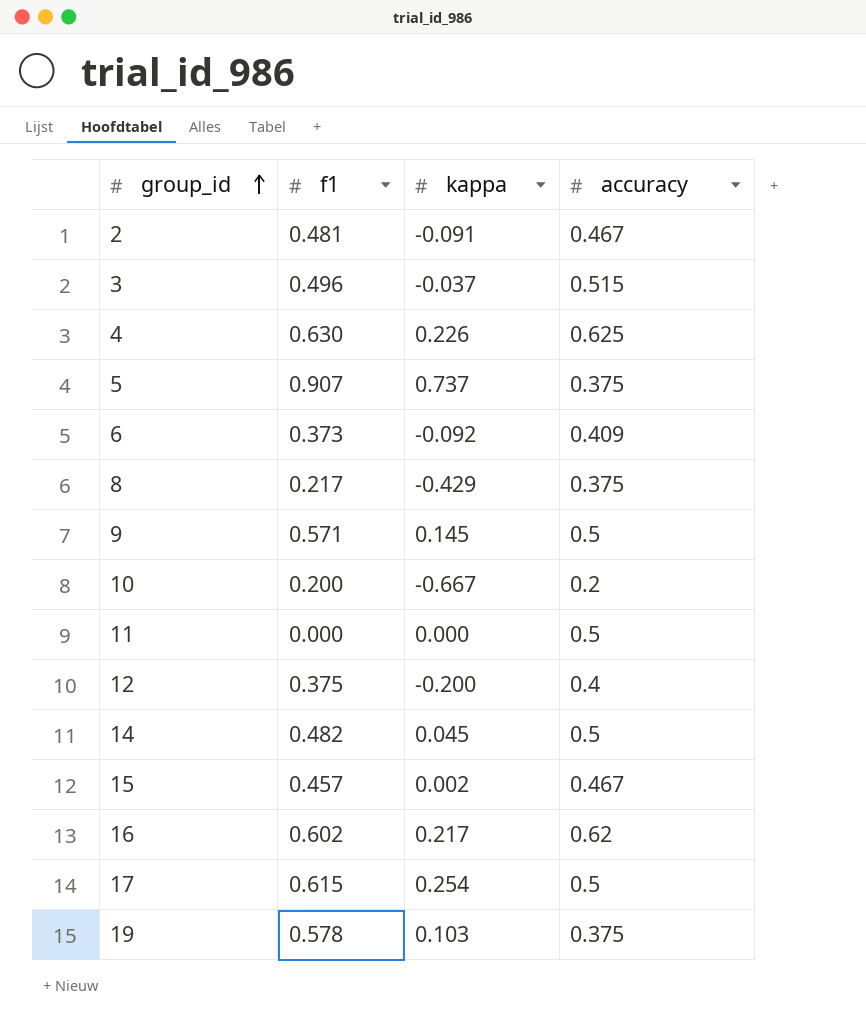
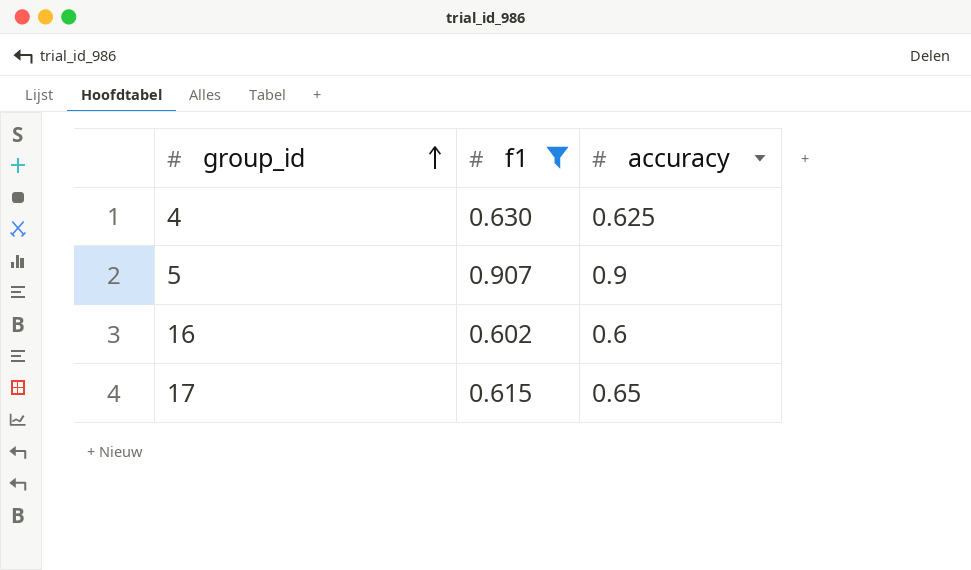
filter: none -> f1 >= 0.602
column kappa | position: 3 -> none
5 | accuracy: 0.375 -> 0.9
16 | accuracy: 0.62 -> 0.6
17 | accuracy: 0.5 -> 0.65

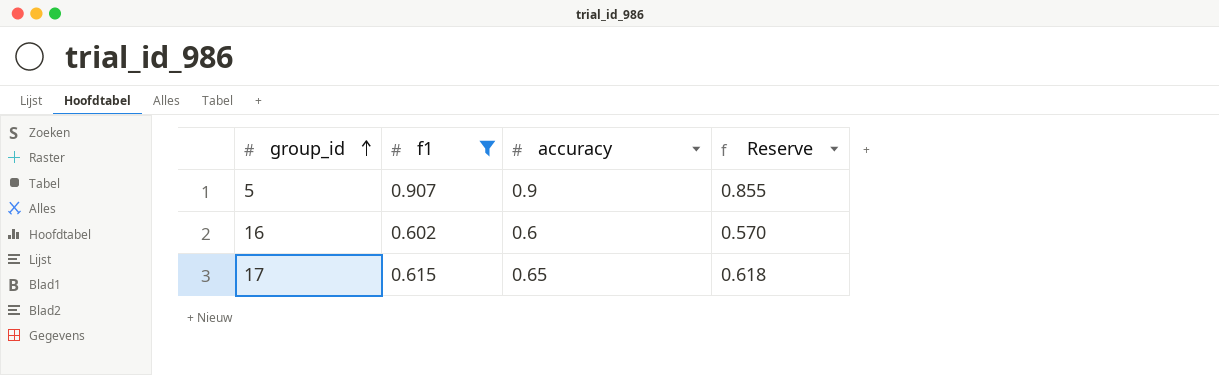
column Reserve | formula: none -> [accuracy] * 0.95
row 4: 0.630 | 0.625 -> none

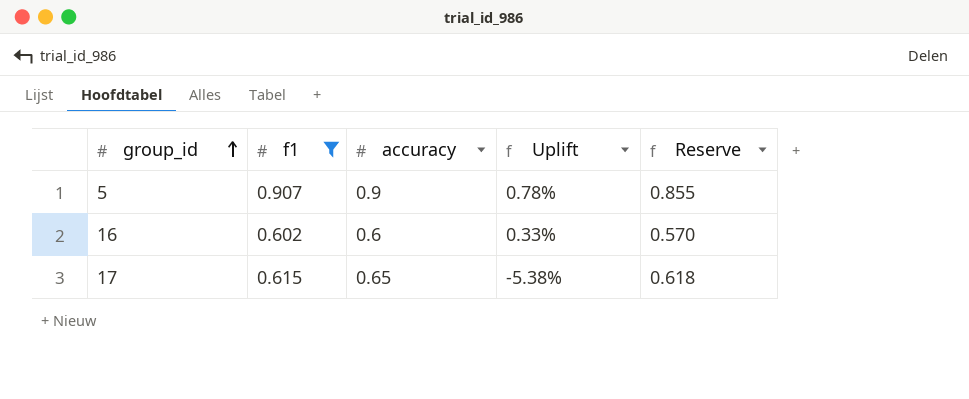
column Uplift | formula: none -> ([f1] - [accuracy]) / [accuracy]

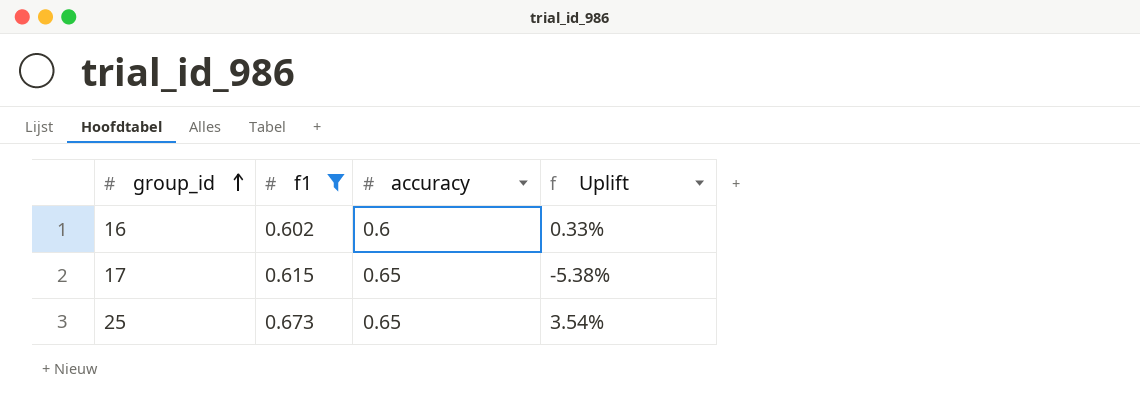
column Reserve | formula: [accuracy] * 0.95 -> none
row 5: 0.907 | 0.9 | 0.78% | 0.855 -> none
row 25: none -> 0.673 | 0.65 | 3.54%

